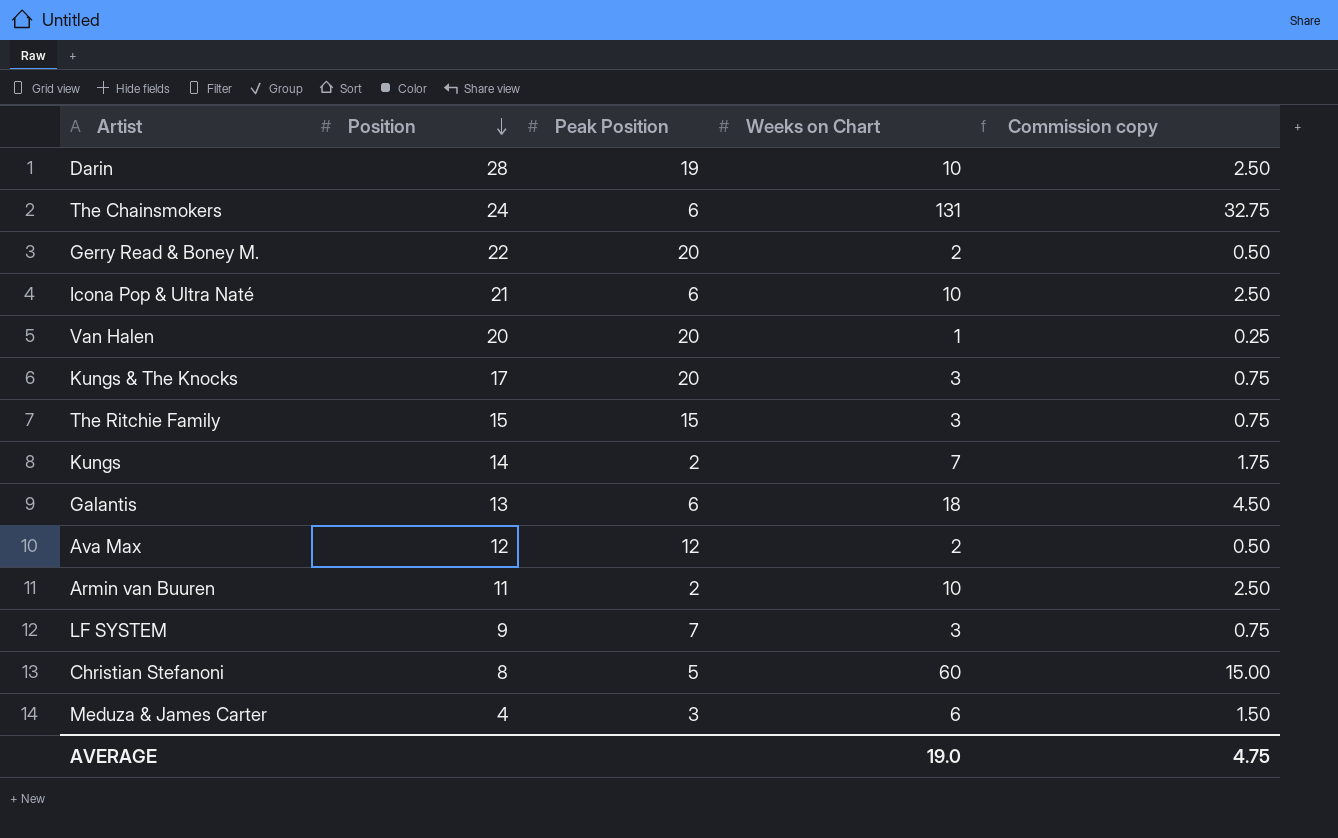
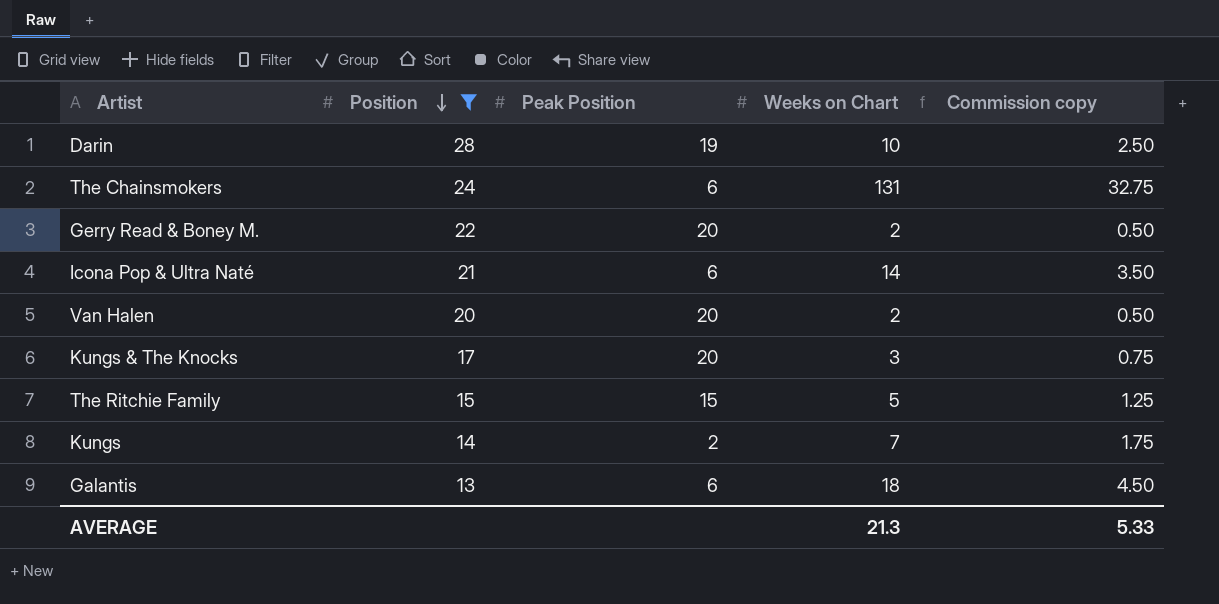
filter: none -> Position >= 13
Icona Pop & Ultra Naté | Weeks on Chart: 10 -> 14
Icona Pop & Ultra Naté | Commission copy: 2.50 -> 3.50
Van Halen | Weeks on Chart: 1 -> 2
Van Halen | Commission copy: 0.25 -> 0.50
The Ritchie Family | Weeks on Chart: 3 -> 5
The Ritchie Family | Commission copy: 0.75 -> 1.25
AVERAGE | Weeks on Chart: 19.0 -> 21.3
AVERAGE | Commission copy: 4.75 -> 5.33

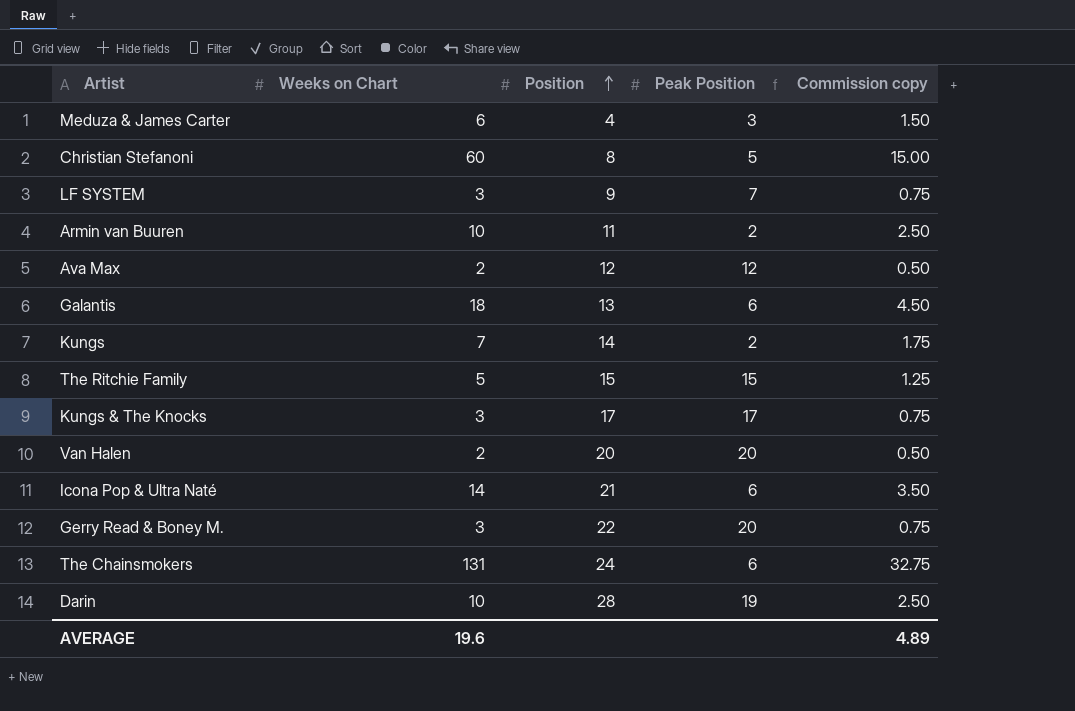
filter: Position >= 13 -> none
row order: Position descending -> Position ascending
column Weeks on Chart | position: 4 -> 2
Kungs & The Knocks | Peak Position: 20 -> 17
Gerry Read & Boney M. | Weeks on Chart: 2 -> 3
Gerry Read & Boney M. | Commission copy: 0.50 -> 0.75
AVERAGE | Weeks on Chart: 21.3 -> 19.6
AVERAGE | Commission copy: 5.33 -> 4.89

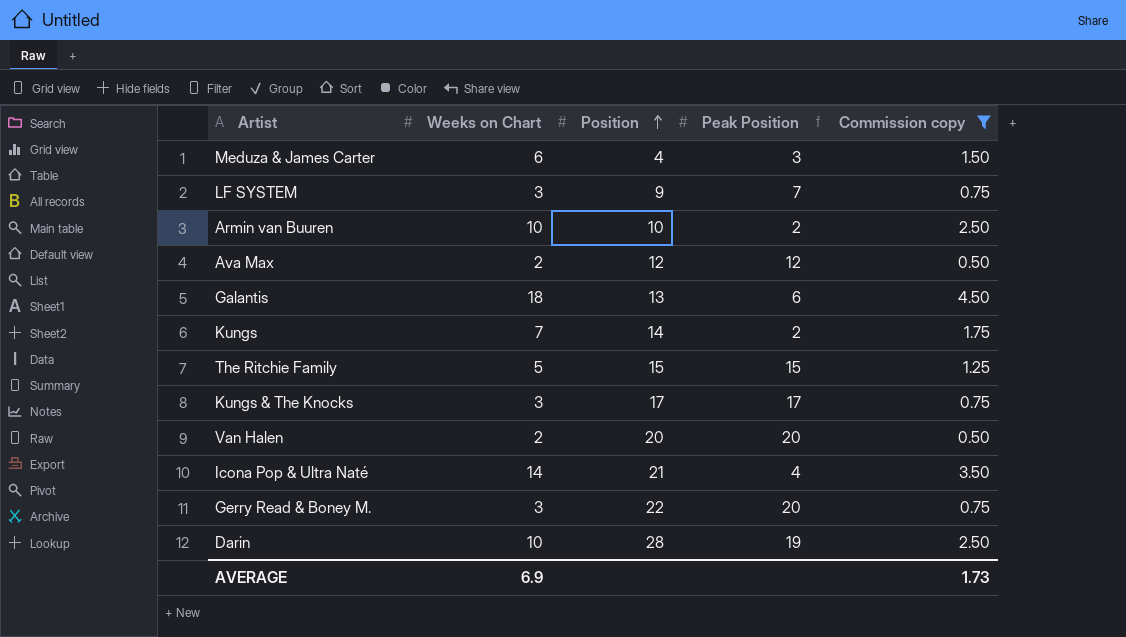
filter: none -> Commission copy <= 4.50
Armin van Buuren | Position: 11 -> 10
Icona Pop & Ultra Naté | Peak Position: 6 -> 4
AVERAGE | Weeks on Chart: 19.6 -> 6.9
AVERAGE | Commission copy: 4.89 -> 1.73

